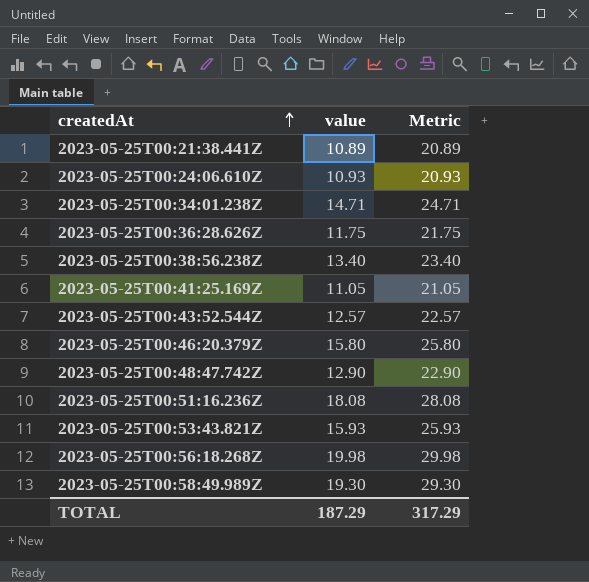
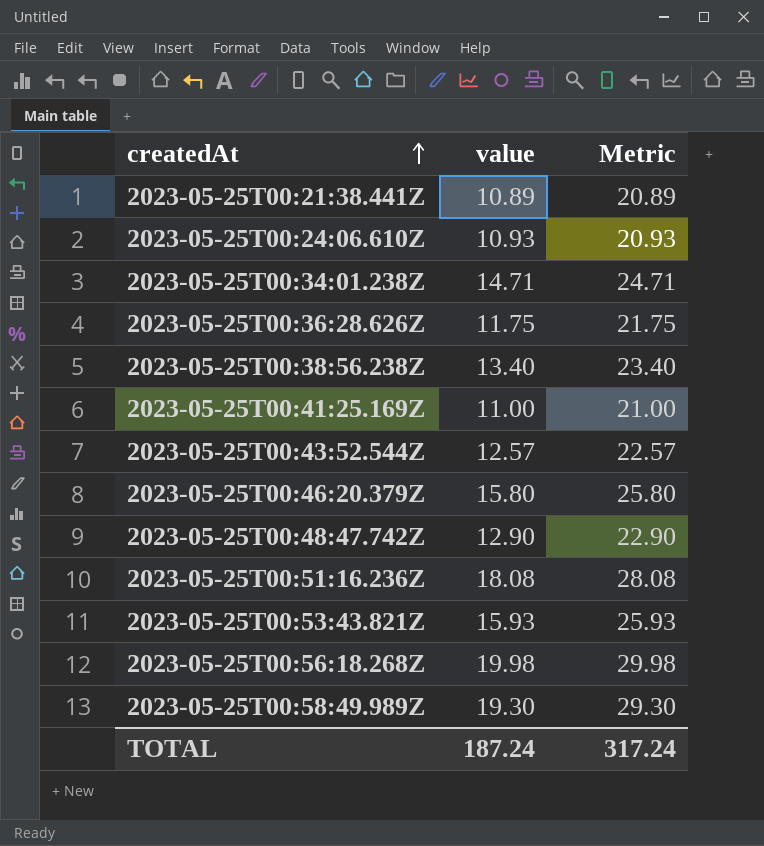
2023-05-25T00:41:25.169Z | value: 11.05 -> 11.00
2023-05-25T00:41:25.169Z | Metric: 21.05 -> 21.00
TOTAL | value: 187.29 -> 187.24
TOTAL | Metric: 317.29 -> 317.24

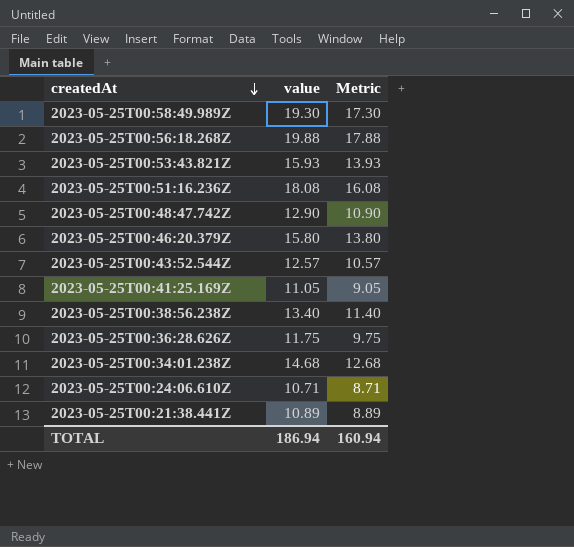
row order: createdAt ascending -> createdAt descending
column Metric | formula: [value] + 10 -> [value] - 2
2023-05-25T00:56:18.268Z | value: 19.98 -> 19.88
2023-05-25T00:41:25.169Z | value: 11.00 -> 11.05
2023-05-25T00:34:01.238Z | value: 14.71 -> 14.68
2023-05-25T00:24:06.610Z | value: 10.93 -> 10.71
TOTAL | value: 187.24 -> 186.94
TOTAL | Metric: 317.24 -> 160.94

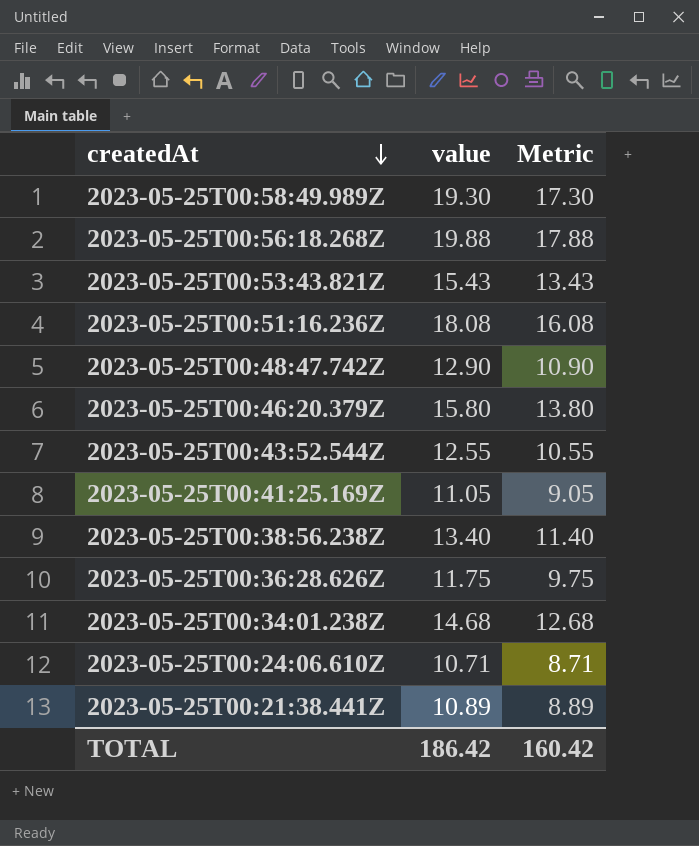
2023-05-25T00:53:43.821Z | value: 15.93 -> 15.43
2023-05-25T00:53:43.821Z | Metric: 13.93 -> 13.43
2023-05-25T00:43:52.544Z | value: 12.57 -> 12.55
2023-05-25T00:43:52.544Z | Metric: 10.57 -> 10.55
TOTAL | value: 186.94 -> 186.42
TOTAL | Metric: 160.94 -> 160.42

